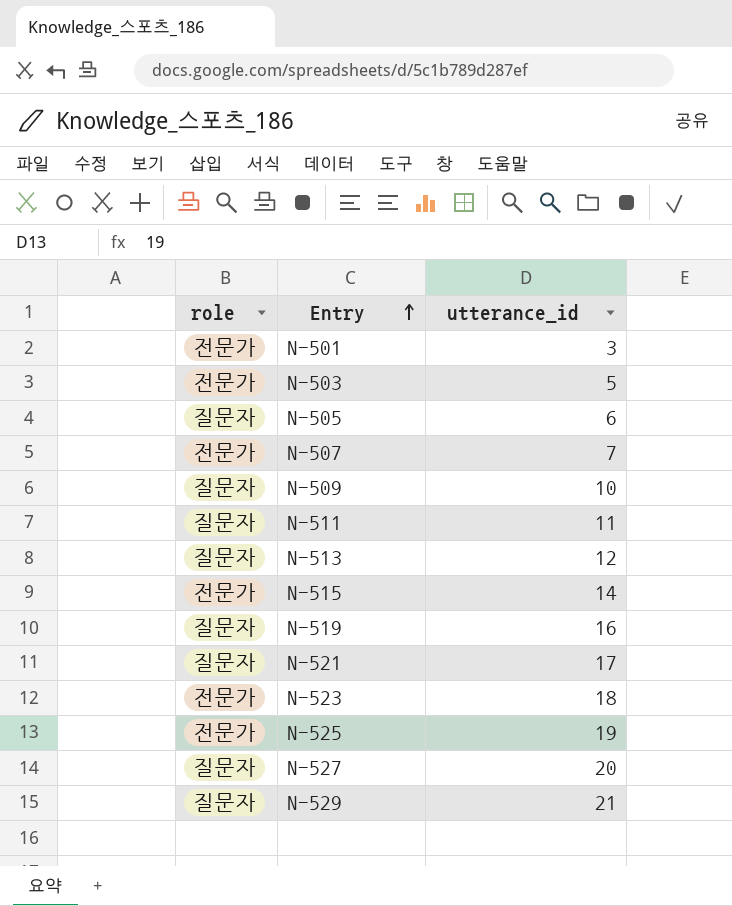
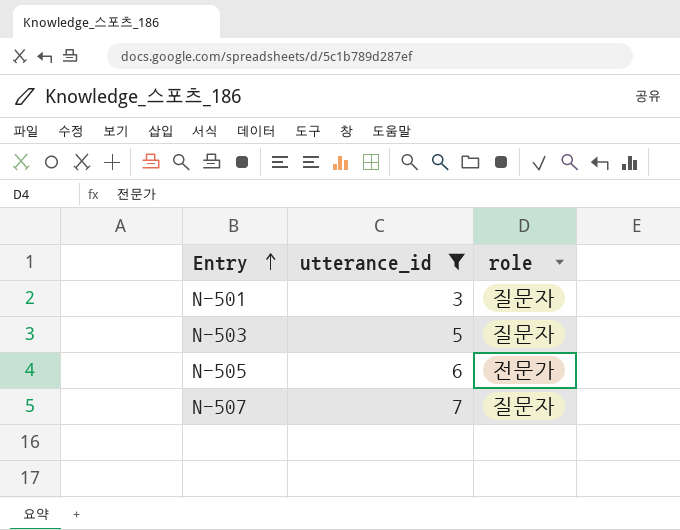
filter: none -> utterance_id <= 7
column role | position: 1 -> 3
N-501 | role: 전문가 -> 질문자
N-503 | role: 전문가 -> 질문자
N-505 | role: 질문자 -> 전문가
N-507 | role: 전문가 -> 질문자

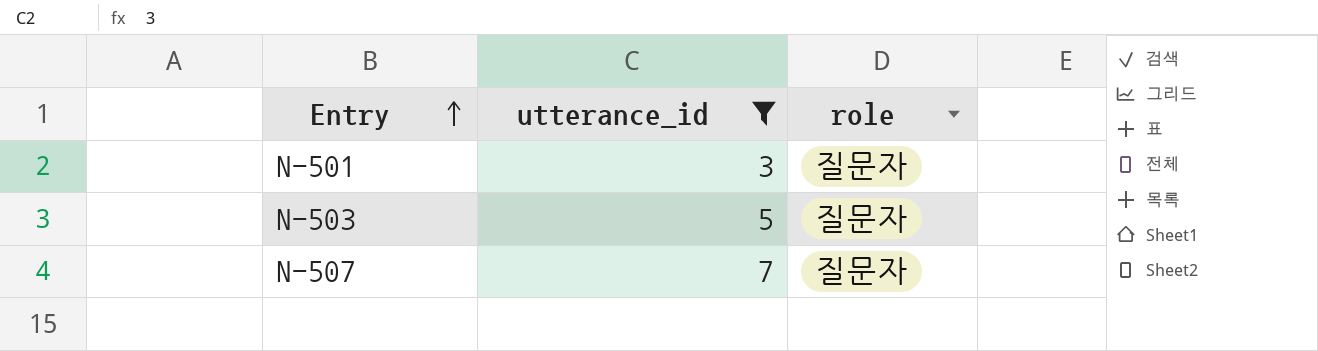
row N-505: 6 | 전문가 -> none

